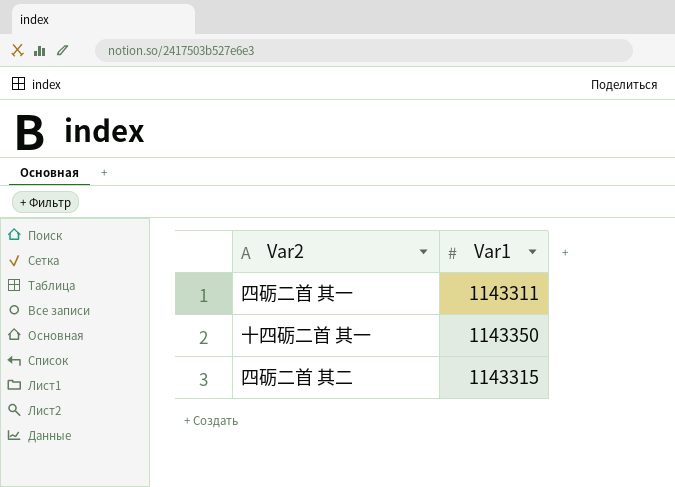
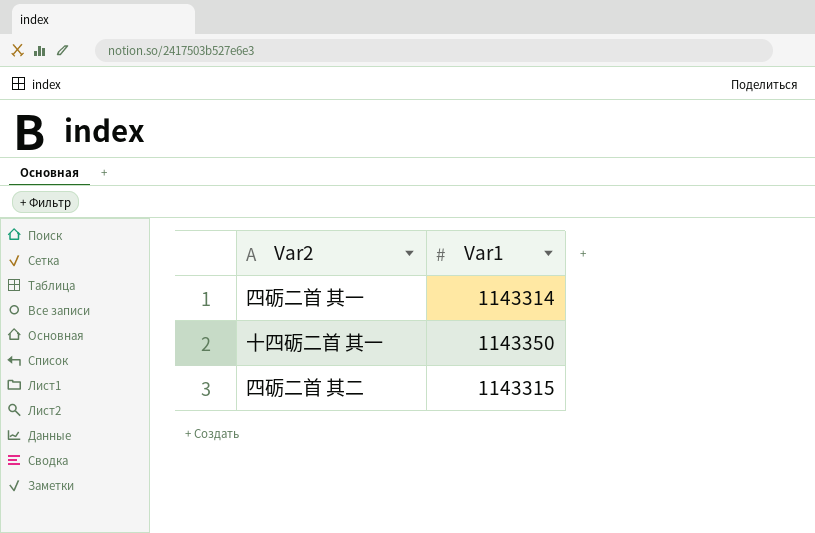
四砺二首 其一 | Var1: 1143311 -> 1143314

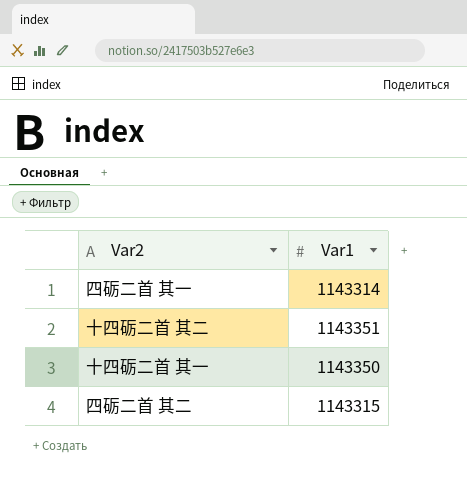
row 十四砺二首 其二: none -> 1143351

